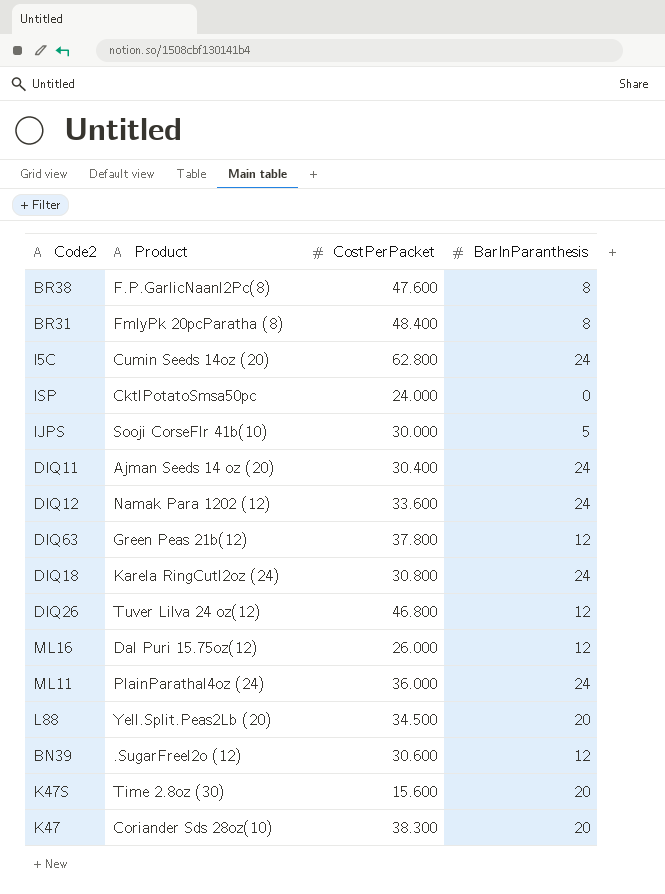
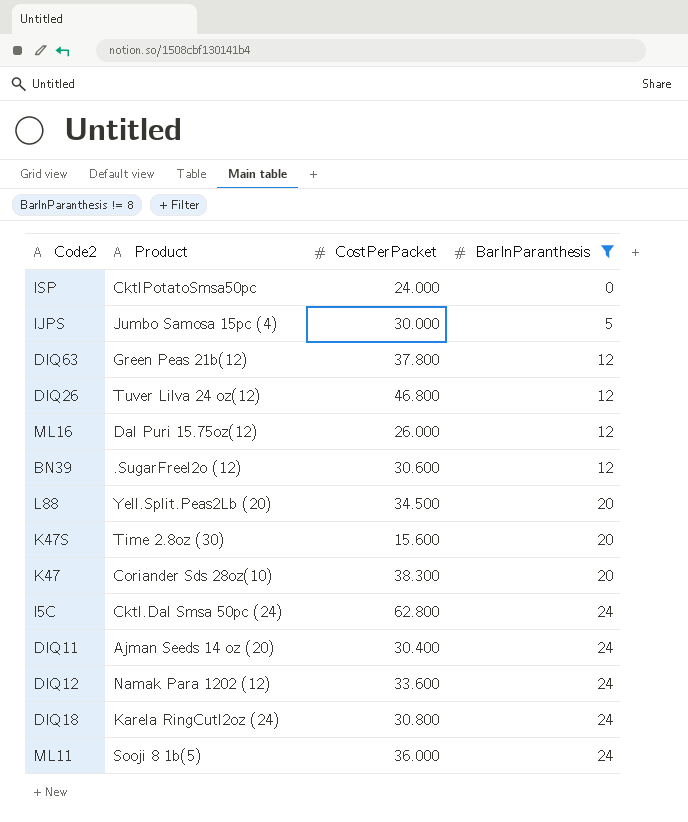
filter: none -> BarInParanthesis != 8
row order: none -> BarInParanthesis ascending
IJPS | Product: Sooji CorseFlr 41b(10) -> Jumbo Samosa 15pc (4)
I5C | Product: Cumin Seeds 14oz (20) -> Cktl.Dal Smsa 50pc (24)
ML11 | Product: PlainParathal4oz (24) -> Sooji 8 1b(5)

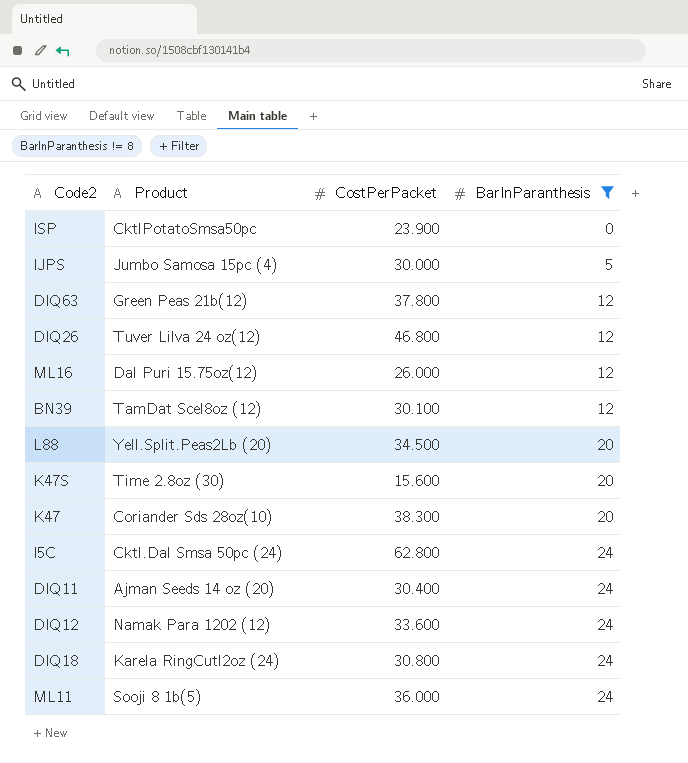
ISP | CostPerPacket: 24.000 -> 23.900
BN39 | Product: .SugarFreel2o (12) -> TamDat Scel8oz (12)
BN39 | CostPerPacket: 30.600 -> 30.100

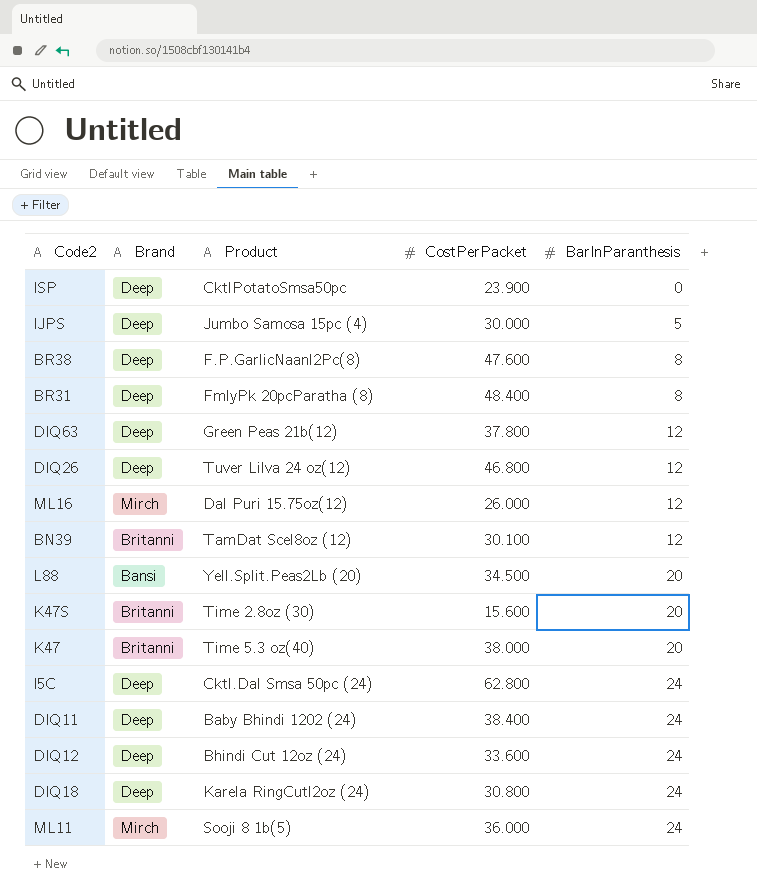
filter: BarInParanthesis != 8 -> none
column Brand | position: none -> 2
K47 | Product: Coriander Sds 28oz(10) -> Time 5.3 oz(40)
K47 | CostPerPacket: 38.300 -> 38.000
DIQ11 | Product: Ajman Seeds 14 oz (20) -> Baby Bhindi 1202 (24)
DIQ11 | CostPerPacket: 30.400 -> 38.400
DIQ12 | Product: Namak Para 1202 (12) -> Bhindi Cut 12oz (24)

